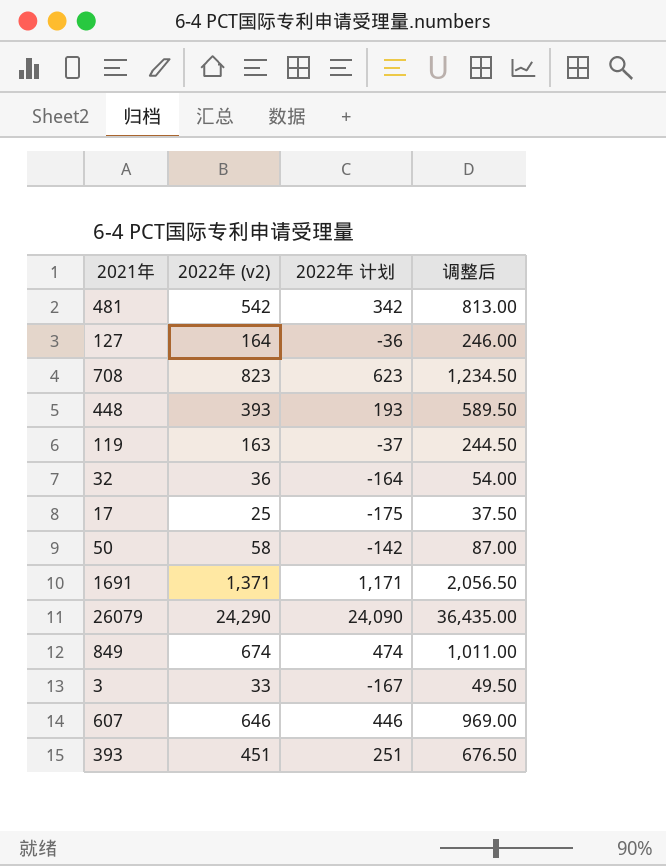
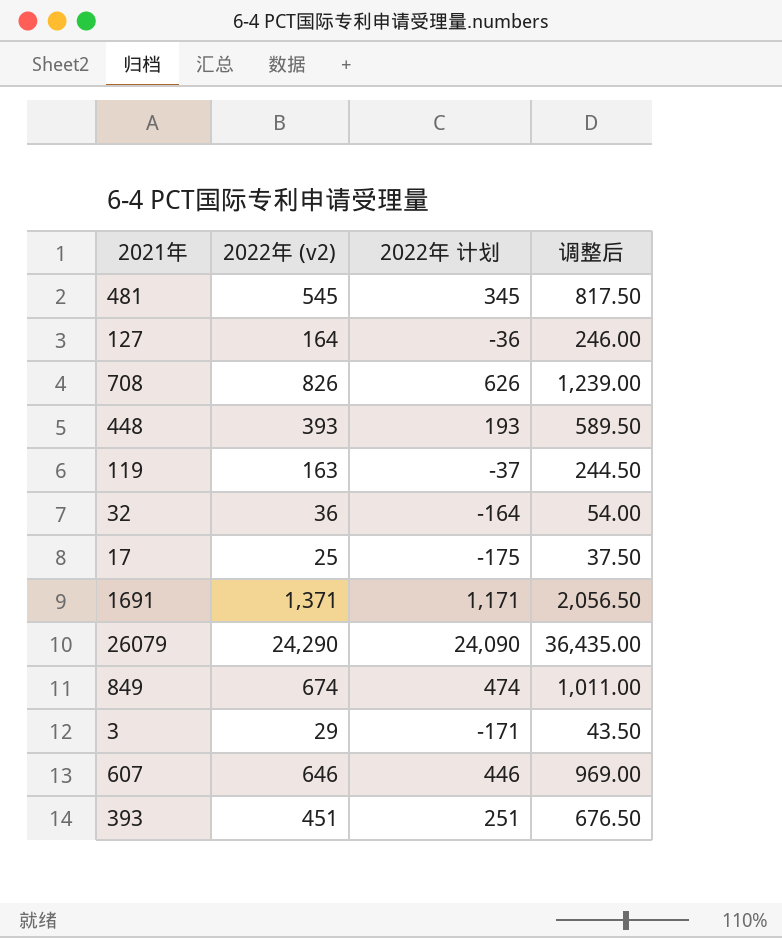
row 50: 58 | -142 | 87.00 -> none
481 | 2022年 (v2): 542 -> 545
481 | 2022年 计划: 342 -> 345
481 | 调整后: 813.00 -> 817.50
708 | 2022年 (v2): 823 -> 826
708 | 2022年 计划: 623 -> 626
708 | 调整后: 1,234.50 -> 1,239.00
3 | 2022年 (v2): 33 -> 29
3 | 2022年 计划: -167 -> -171
3 | 调整后: 49.50 -> 43.50

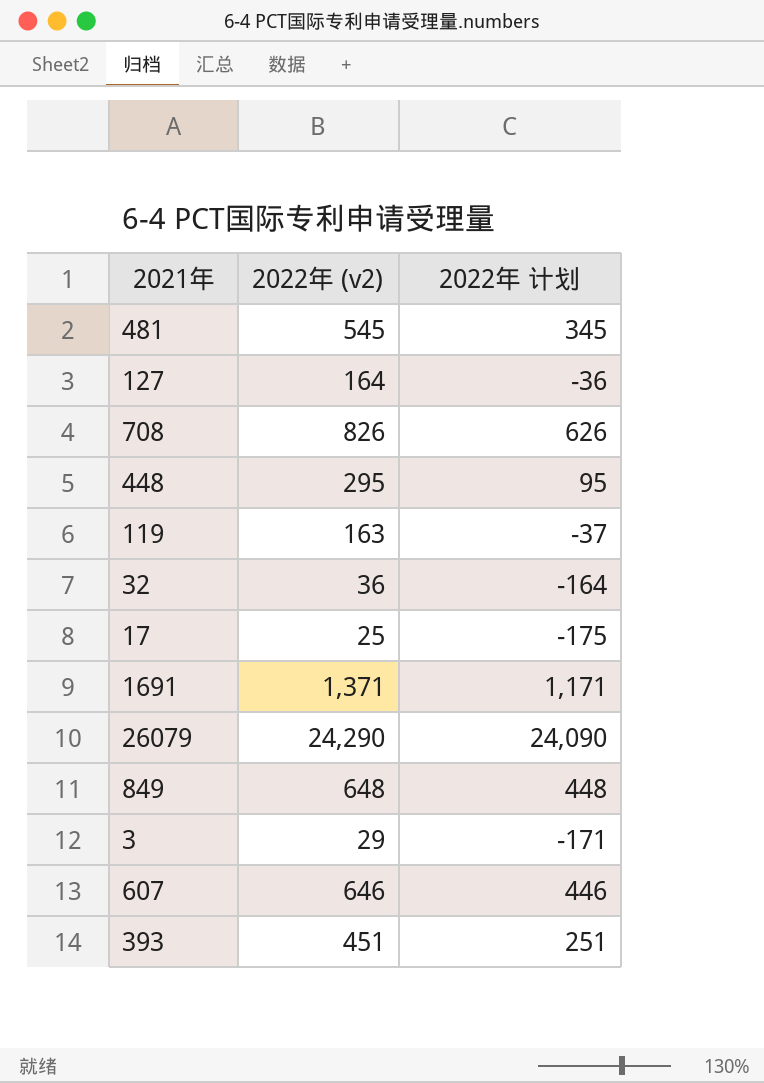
column 调整后 | formula: [2022年 (v2)] * 1.5 -> none
448 | 2022年 (v2): 393 -> 295
448 | 2022年 计划: 193 -> 95
849 | 2022年 (v2): 674 -> 648
849 | 2022年 计划: 474 -> 448

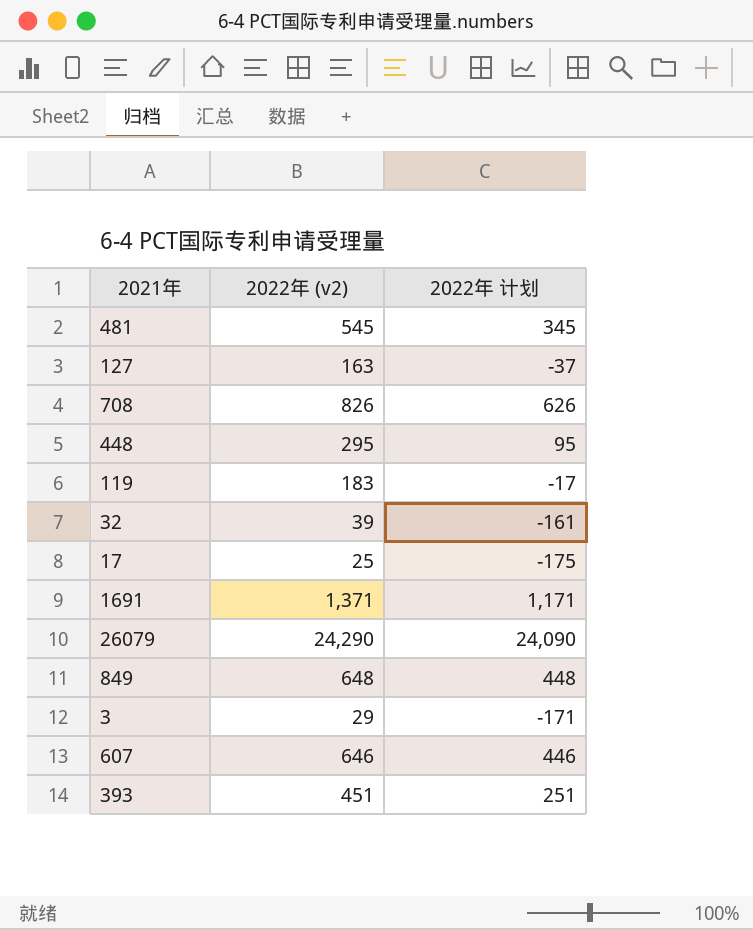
127 | 2022年 (v2): 164 -> 163
127 | 2022年 计划: -36 -> -37
119 | 2022年 (v2): 163 -> 183
119 | 2022年 计划: -37 -> -17
32 | 2022年 (v2): 36 -> 39
32 | 2022年 计划: -164 -> -161

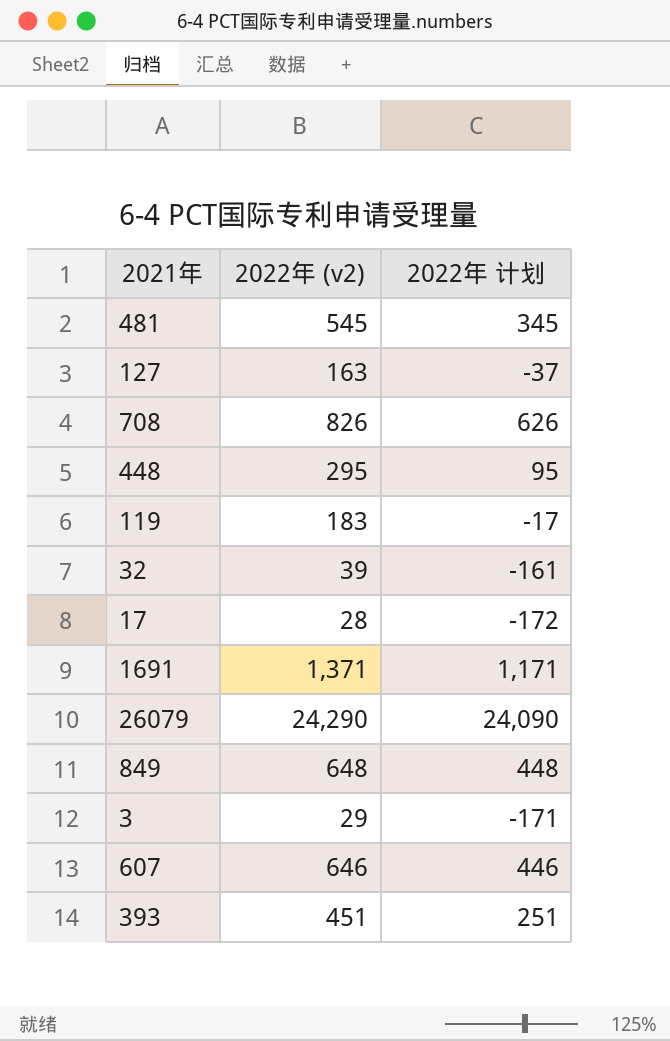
17 | 2022年 (v2): 25 -> 28
17 | 2022年 计划: -175 -> -172

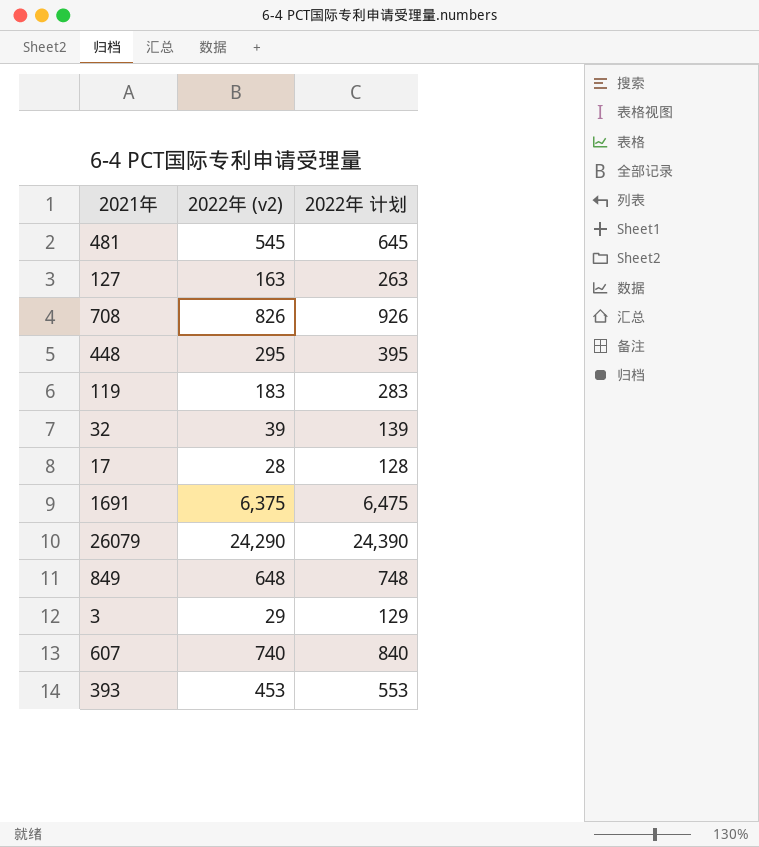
column 2022年 计划 | formula: [2022年 (v2)] - 200 -> [2022年 (v2)] + 100
1691 | 2022年 (v2): 1,371 -> 6,375
607 | 2022年 (v2): 646 -> 740
393 | 2022年 (v2): 451 -> 453

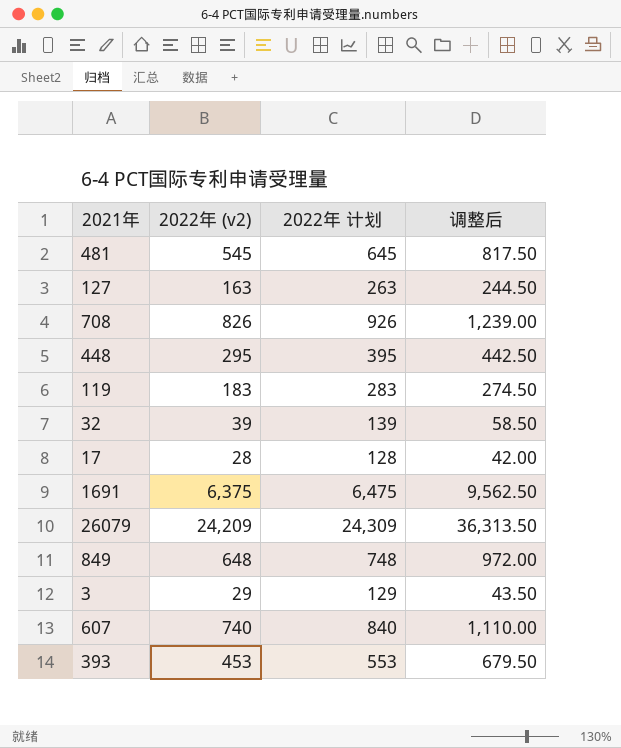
column 调整后 | formula: none -> [2022年 (v2)] * 1.5
26079 | 2022年 (v2): 24,290 -> 24,209
26079 | 2022年 计划: 24,390 -> 24,309

